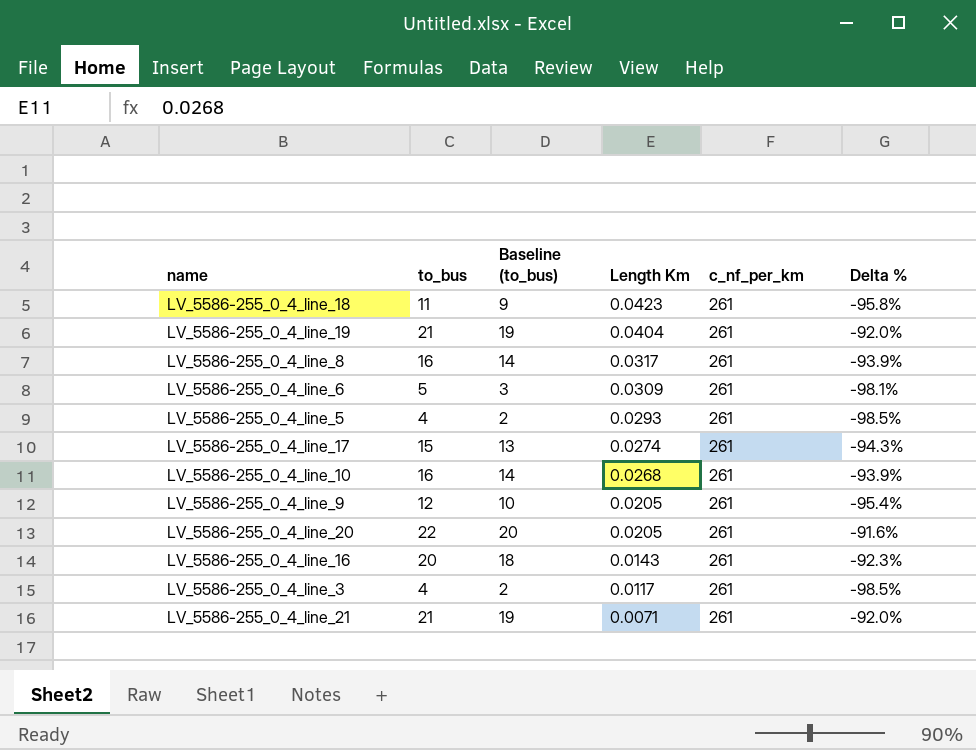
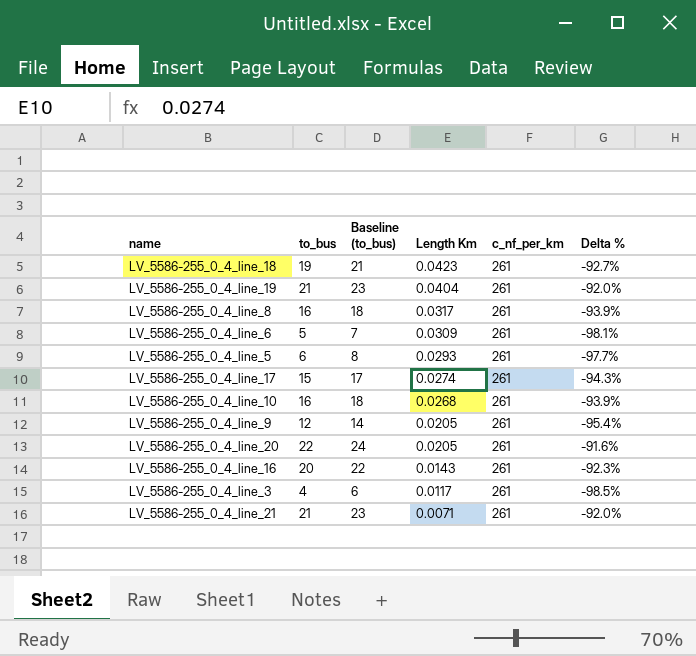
column Baseline (to_bus) | formula: [to_bus] - 2 -> [to_bus] + 2
LV_5586-255_0_4_line_18 | to_bus: 11 -> 19
LV_5586-255_0_4_line_18 | Delta %: -95.8% -> -92.7%
LV_5586-255_0_4_line_5 | to_bus: 4 -> 6
LV_5586-255_0_4_line_5 | Delta %: -98.5% -> -97.7%

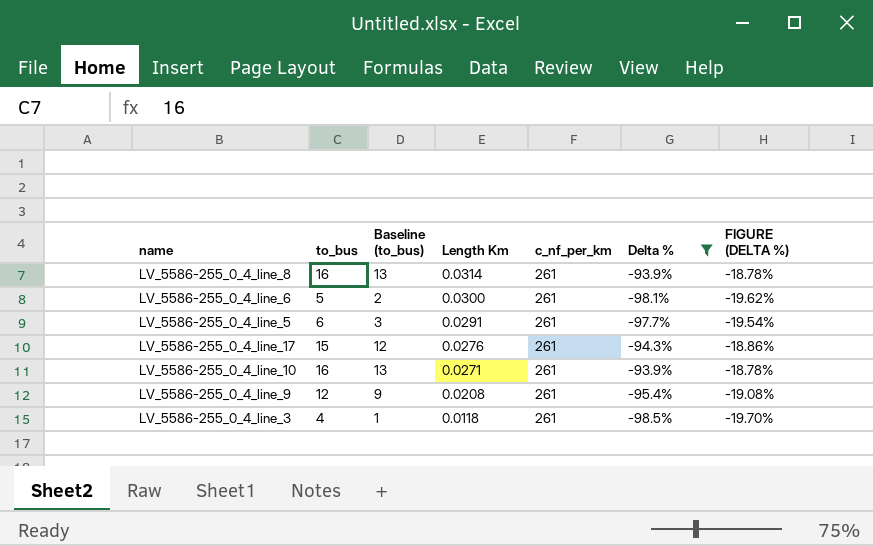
filter: none -> Delta % <= -93.9%
column Baseline (to_bus) | formula: [to_bus] + 2 -> [to_bus] - 3
column FIGURE (DELTA %) | formula: none -> [Delta %] * 0.2
LV_5586-255_0_4_line_8 | Length Km: 0.0317 -> 0.0314
LV_5586-255_0_4_line_6 | Length Km: 0.0309 -> 0.0300
LV_5586-255_0_4_line_5 | Length Km: 0.0293 -> 0.0291
LV_5586-255_0_4_line_17 | Length Km: 0.0274 -> 0.0276
LV_5586-255_0_4_line_10 | Length Km: 0.0268 -> 0.0271
LV_5586-255_0_4_line_9 | Length Km: 0.0205 -> 0.0208
LV_5586-255_0_4_line_3 | Length Km: 0.0117 -> 0.0118

